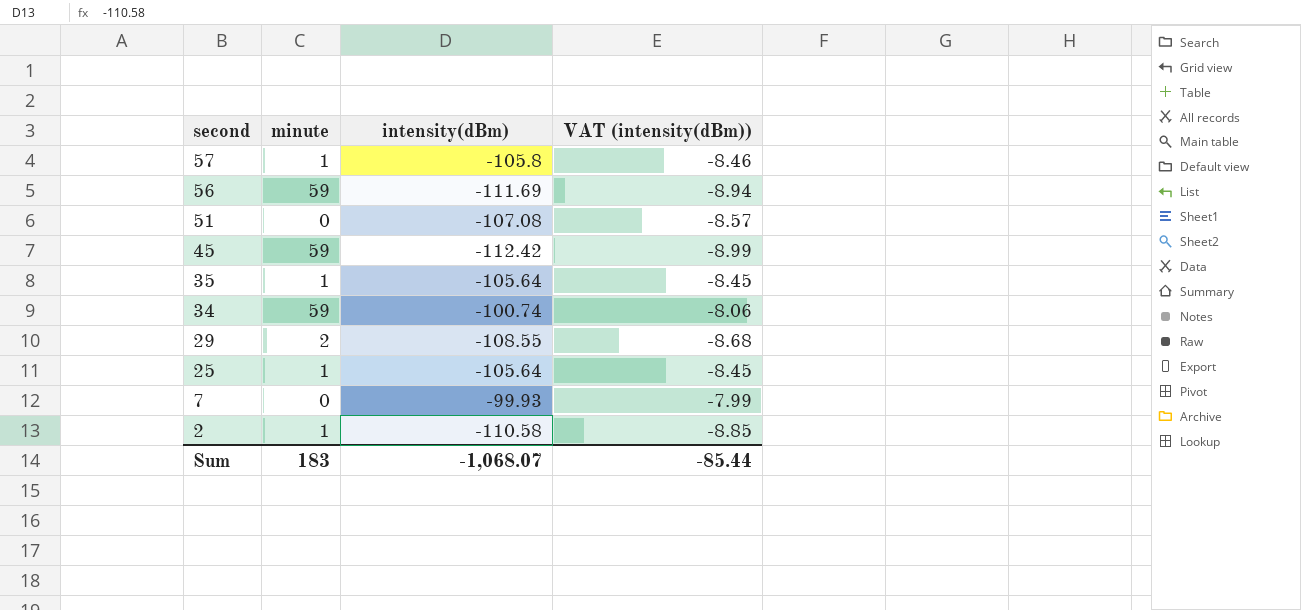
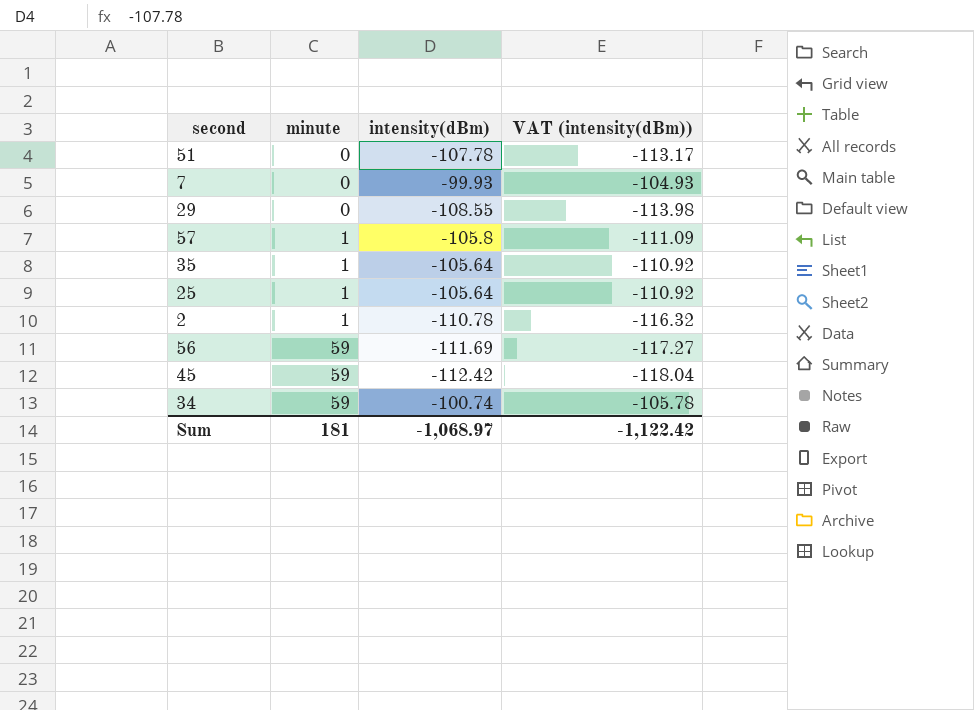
row order: second descending -> minute ascending
column VAT (intensity(dBm)) | formula: [intensity(dBm)] * 0.08 -> [intensity(dBm)] * 1.05
51 | intensity(dBm): -107.08 -> -107.78
29 | minute: 2 -> 0
2 | intensity(dBm): -110.58 -> -110.78
Sum | minute: 183 -> 181
Sum | intensity(dBm): -1,068.07 -> -1,068.97
Sum | VAT (intensity(dBm)): -85.44 -> -1,122.42

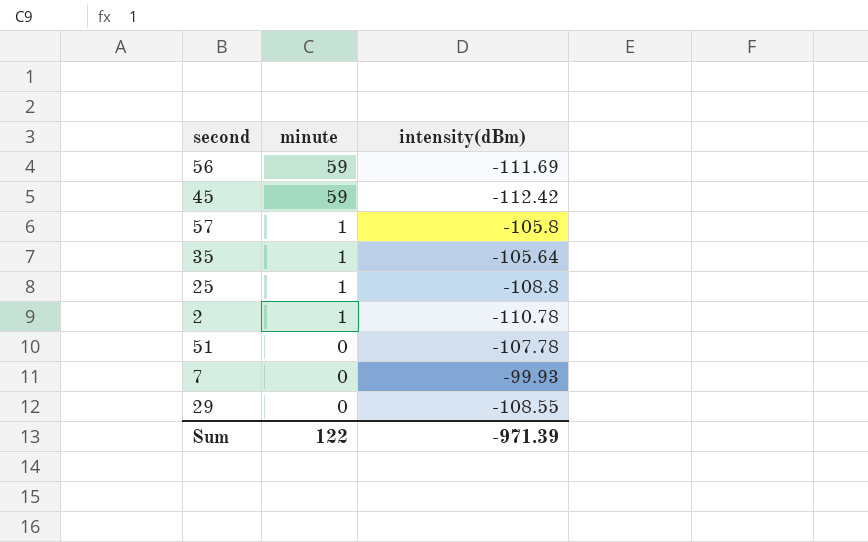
row order: minute ascending -> minute descending
column VAT (intensity(dBm)) | formula: [intensity(dBm)] * 1.05 -> none
row 34: 59 | -100.74 | -105.78 -> none
25 | intensity(dBm): -105.64 -> -108.8
Sum | minute: 181 -> 122
Sum | intensity(dBm): -1,068.97 -> -971.39

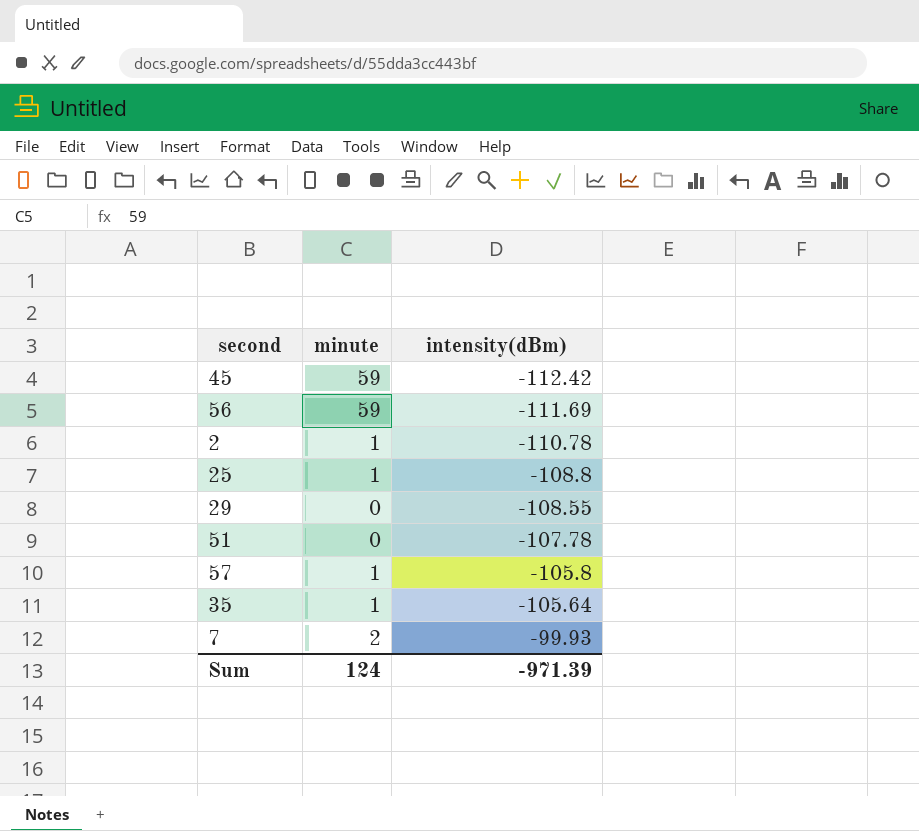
row order: minute descending -> intensity(dBm) ascending
7 | minute: 0 -> 2
Sum | minute: 122 -> 124

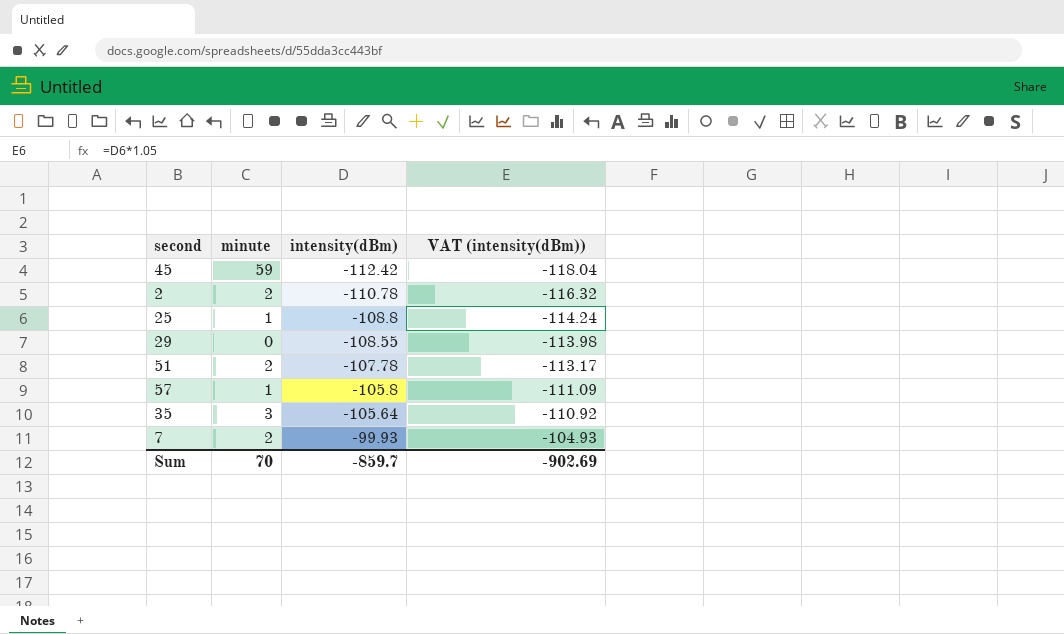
column VAT (intensity(dBm)) | formula: none -> [intensity(dBm)] * 1.05
row 56: 59 | -111.69 -> none
2 | minute: 1 -> 2
51 | minute: 0 -> 2
35 | minute: 1 -> 3
Sum | minute: 124 -> 70
Sum | intensity(dBm): -971.39 -> -859.7

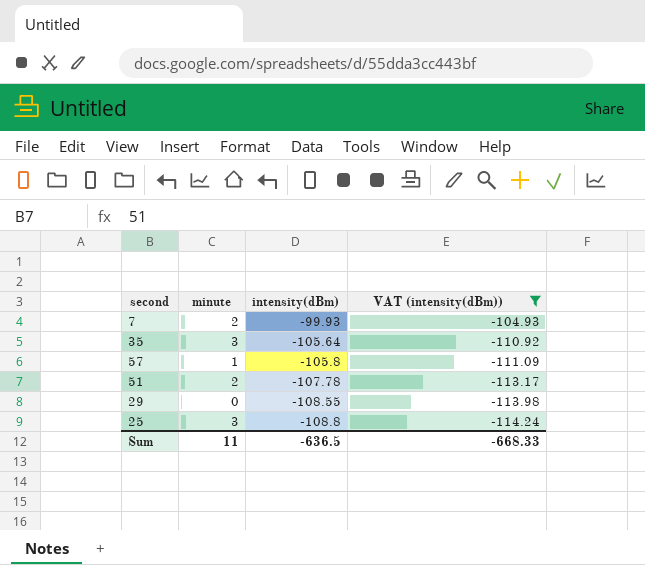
filter: none -> VAT (intensity(dBm)) >= -114.24
row order: intensity(dBm) ascending -> intensity(dBm) descending
25 | minute: 1 -> 3
Sum | minute: 70 -> 11
Sum | intensity(dBm): -859.7 -> -636.5
Sum | VAT (intensity(dBm)): -902.69 -> -668.33

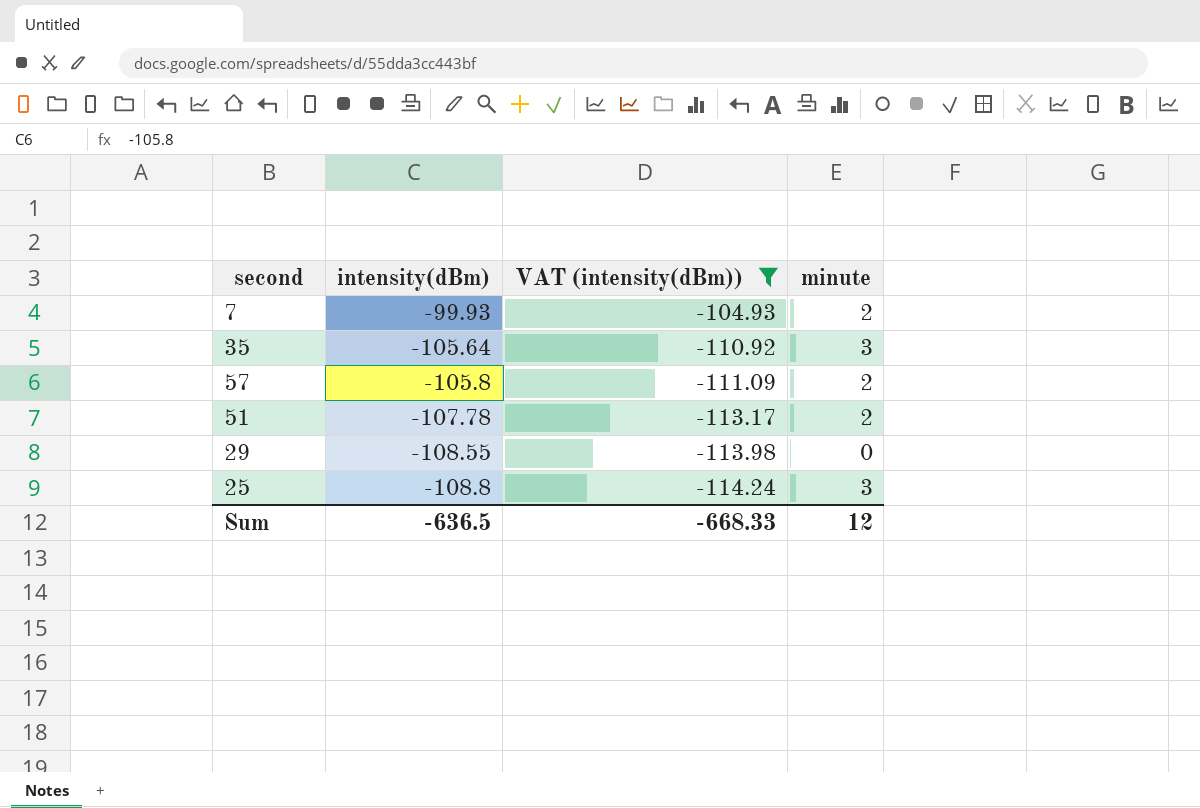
column minute | position: 2 -> 4
57 | minute: 1 -> 2
Sum | minute: 11 -> 12

